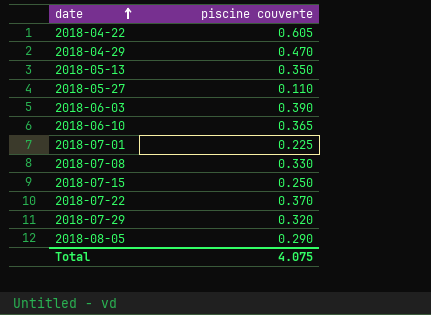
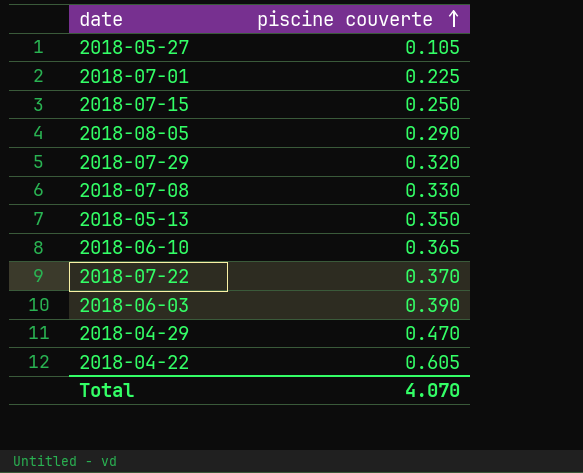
row order: date ascending -> piscine couverte ascending
2018-05-27 | piscine couverte: 0.110 -> 0.105
Total | piscine couverte: 4.075 -> 4.070

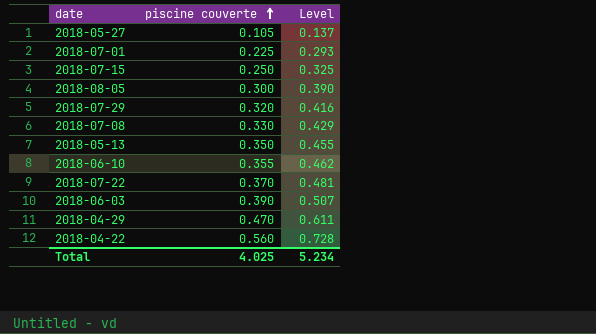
column Level | formula: none -> [piscine couverte] * 1.3
2018-08-05 | piscine couverte: 0.290 -> 0.300
2018-06-10 | piscine couverte: 0.365 -> 0.355
2018-04-22 | piscine couverte: 0.605 -> 0.560
Total | piscine couverte: 4.070 -> 4.025

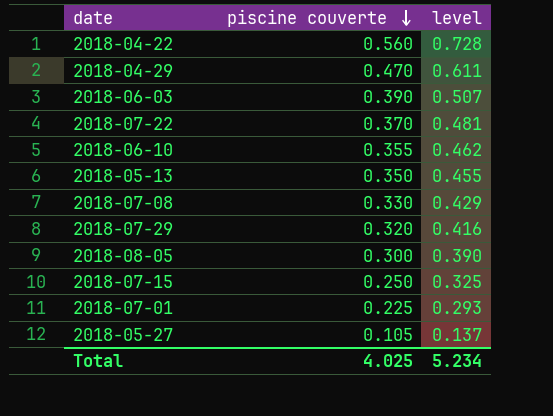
row order: piscine couverte ascending -> piscine couverte descending
column name: Level -> level

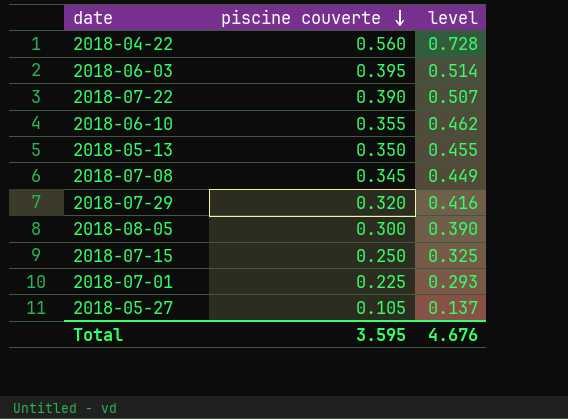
row 2018-04-29: 0.470 | 0.611 -> none
2018-06-03 | piscine couverte: 0.390 -> 0.395
2018-06-03 | level: 0.507 -> 0.514
2018-07-22 | piscine couverte: 0.370 -> 0.390
2018-07-22 | level: 0.481 -> 0.507
2018-07-08 | piscine couverte: 0.330 -> 0.345
2018-07-08 | level: 0.429 -> 0.449
Total | piscine couverte: 4.025 -> 3.595
Total | level: 5.234 -> 4.676

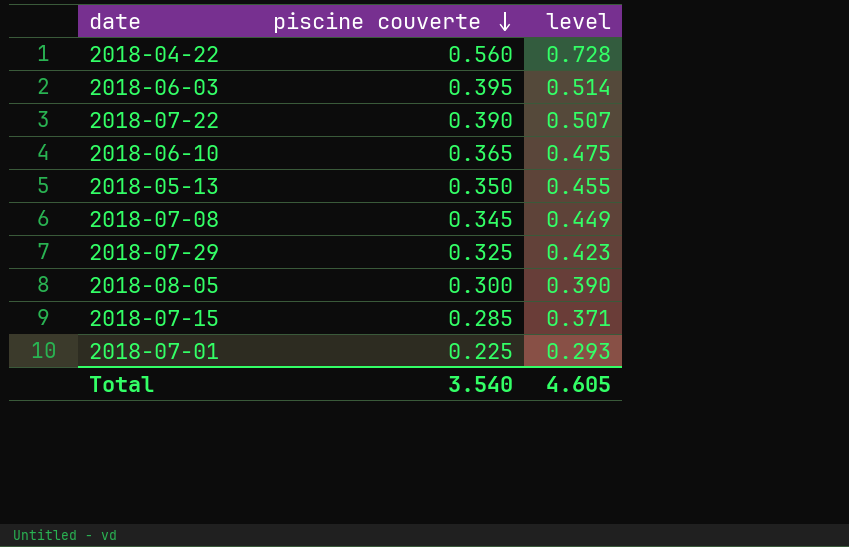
row 2018-05-27: 0.105 | 0.137 -> none
2018-06-10 | piscine couverte: 0.355 -> 0.365
2018-06-10 | level: 0.462 -> 0.475
2018-07-29 | piscine couverte: 0.320 -> 0.325
2018-07-29 | level: 0.416 -> 0.423
2018-07-15 | piscine couverte: 0.250 -> 0.285
2018-07-15 | level: 0.325 -> 0.371
Total | piscine couverte: 3.595 -> 3.540
Total | level: 4.676 -> 4.605

